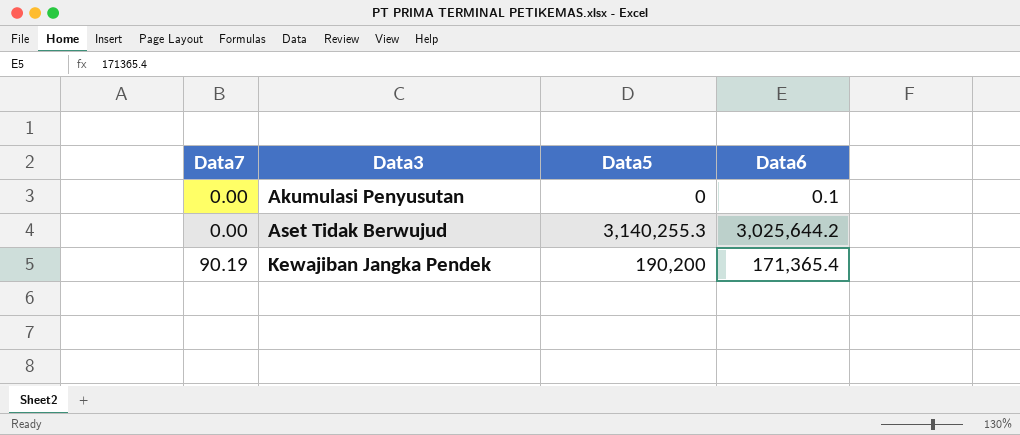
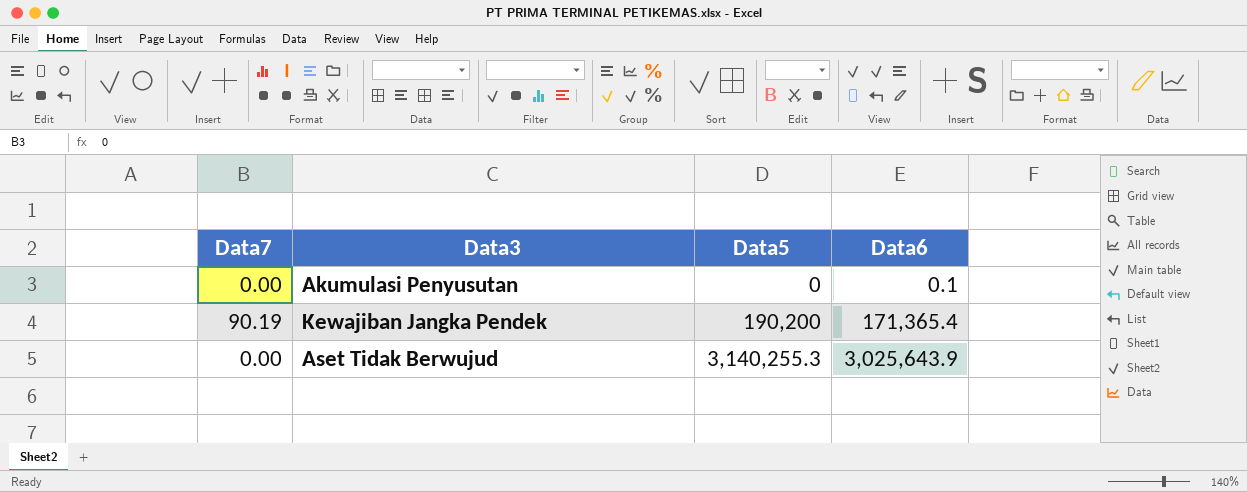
row order: Data7 ascending -> Data5 ascending
Aset Tidak Berwujud | Data6: 3,025,644.2 -> 3,025,643.9

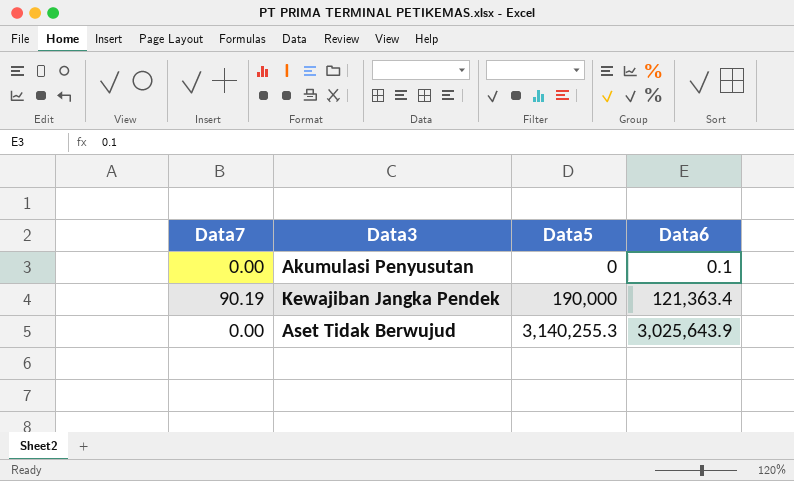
Kewajiban Jangka Pendek | Data5: 190,200 -> 190,000
Kewajiban Jangka Pendek | Data6: 171,365.4 -> 121,363.4

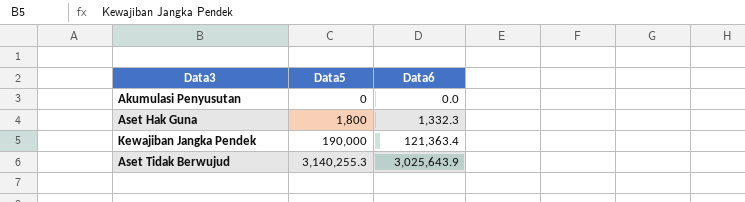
column Data7 | position: 1 -> none
Akumulasi Penyusutan | Data6: 0.1 -> 0.0
row Aset Hak Guna: none -> 1,800 | 1,332.3

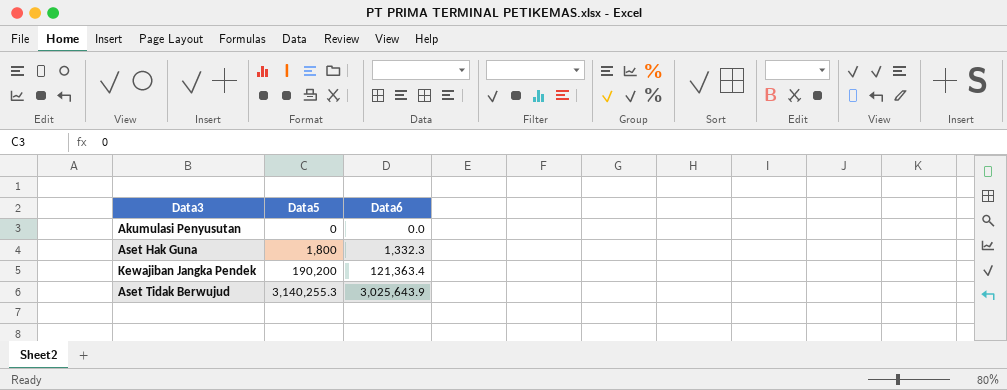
Kewajiban Jangka Pendek | Data5: 190,000 -> 190,200

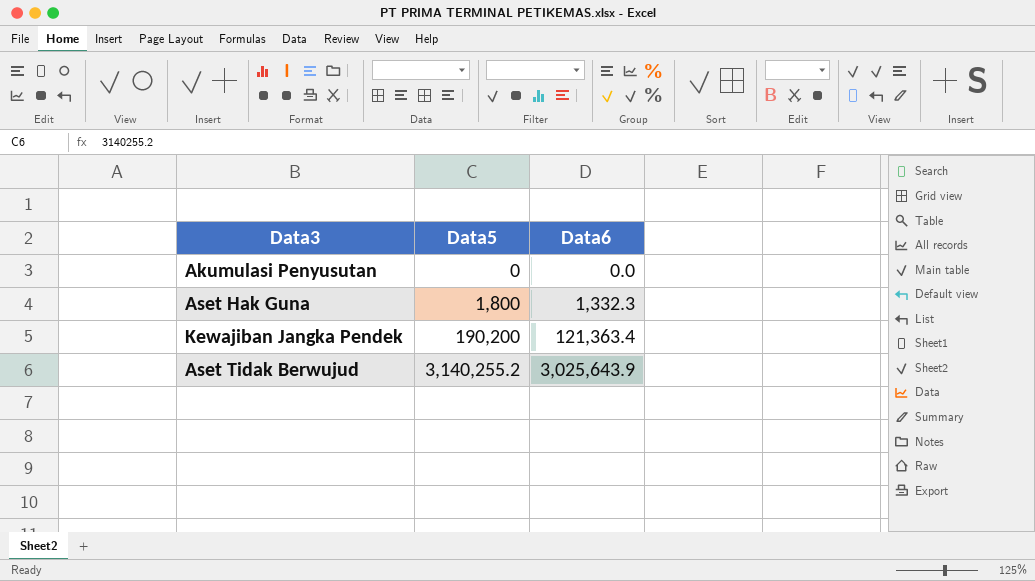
Aset Tidak Berwujud | Data5: 3,140,255.3 -> 3,140,255.2

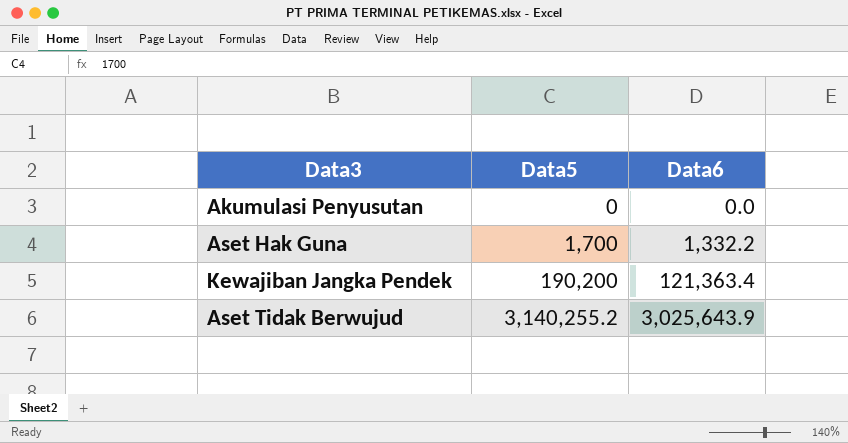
Aset Hak Guna | Data5: 1,800 -> 1,700
Aset Hak Guna | Data6: 1,332.3 -> 1,332.2

